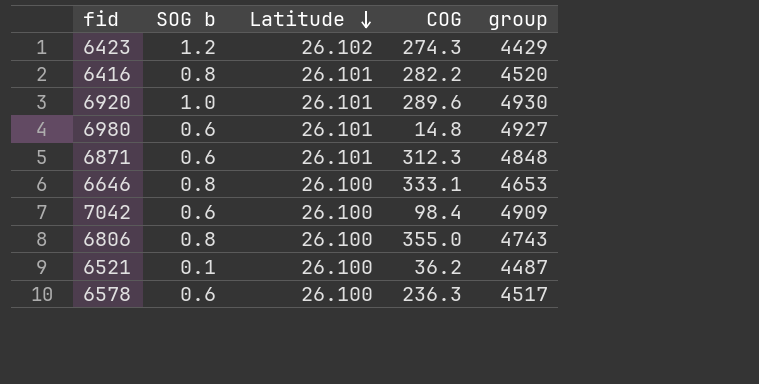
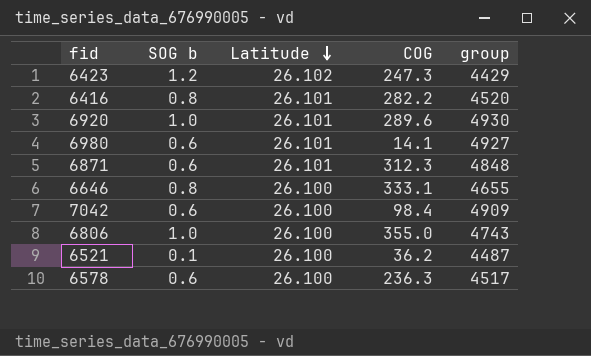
6423 | COG: 274.3 -> 247.3
6980 | COG: 14.8 -> 14.1
6646 | group: 4653 -> 4655
6806 | SOG b: 0.8 -> 1.0

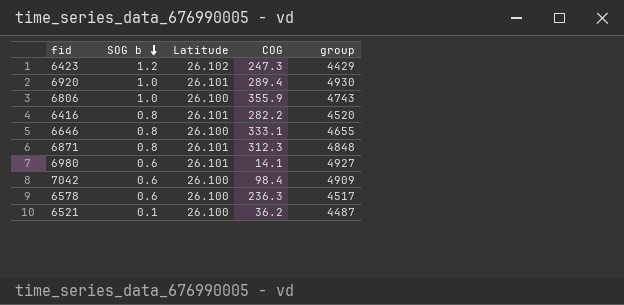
row order: Latitude descending -> SOG b descending
6920 | COG: 289.6 -> 289.4
6806 | COG: 355.0 -> 355.9
6871 | SOG b: 0.6 -> 0.8

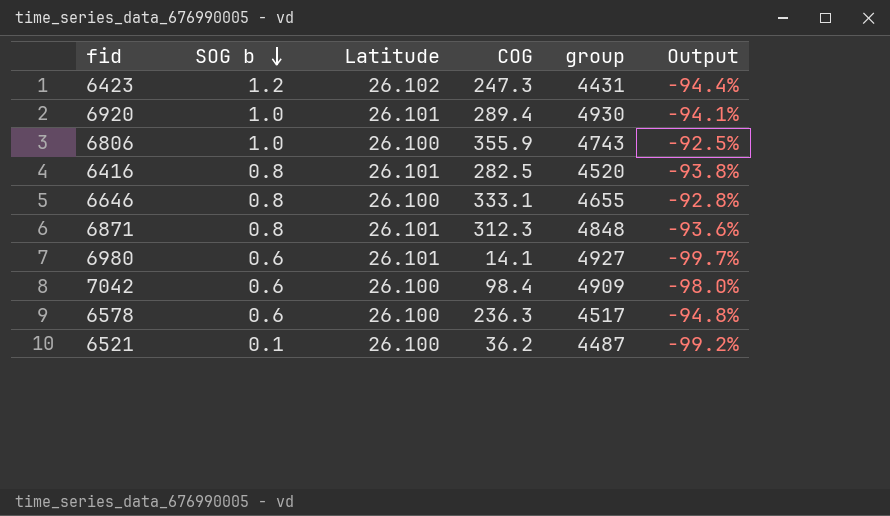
column Output | formula: none -> ([COG] - [group]) / [group]
6423 | group: 4429 -> 4431
6416 | COG: 282.2 -> 282.5

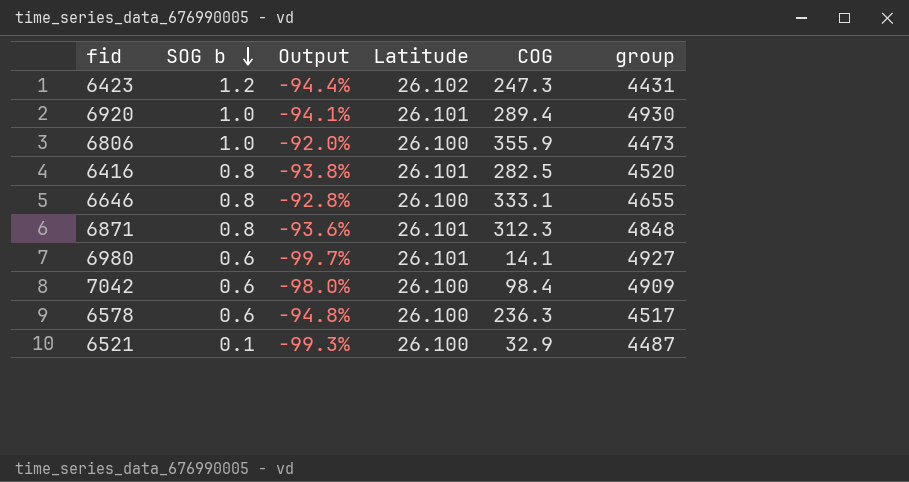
column Output | position: 6 -> 3
6806 | Output: -92.5% -> -92.0%
6806 | group: 4743 -> 4473
6521 | Output: -99.2% -> -99.3%
6521 | COG: 36.2 -> 32.9

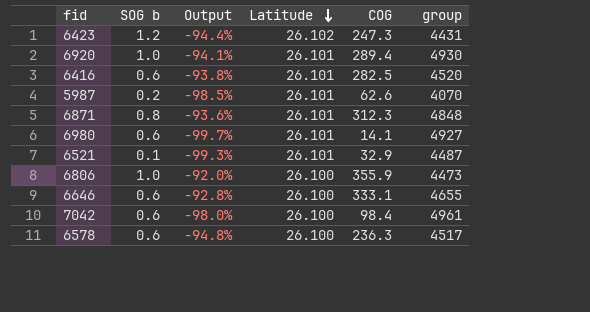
row order: SOG b descending -> Latitude descending
6416 | SOG b: 0.8 -> 0.6
row 5987: none -> 0.2 | -98.5% | 26.101 | 62.6 | 4070
6521 | Latitude: 26.100 -> 26.101
6646 | SOG b: 0.8 -> 0.6
7042 | group: 4909 -> 4961

